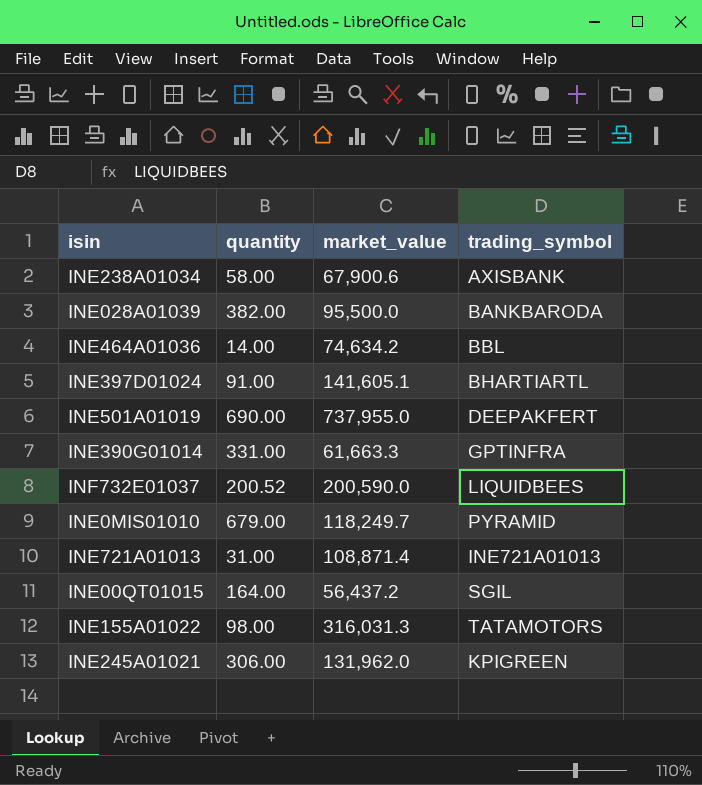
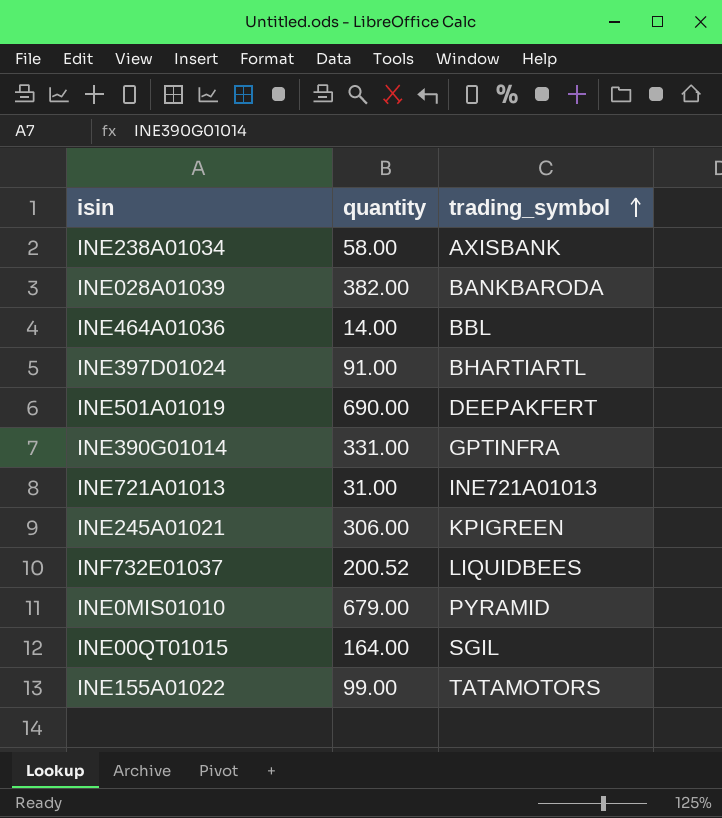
row order: none -> trading_symbol ascending
column market_value | position: 3 -> none
INE155A01022 | quantity: 98.00 -> 99.00

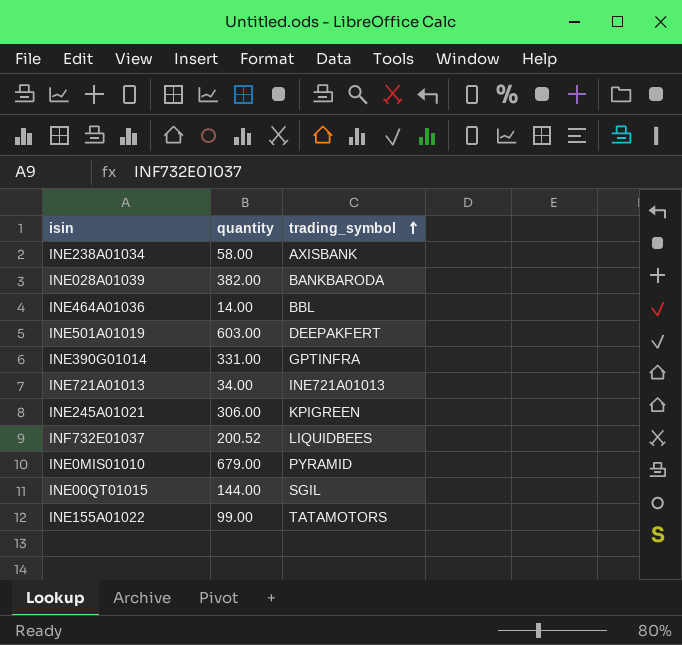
row INE397D01024: 91.00 | BHARTIARTL -> none
INE501A01019 | quantity: 690.00 -> 603.00
INE721A01013 | quantity: 31.00 -> 34.00
INE00QT01015 | quantity: 164.00 -> 144.00

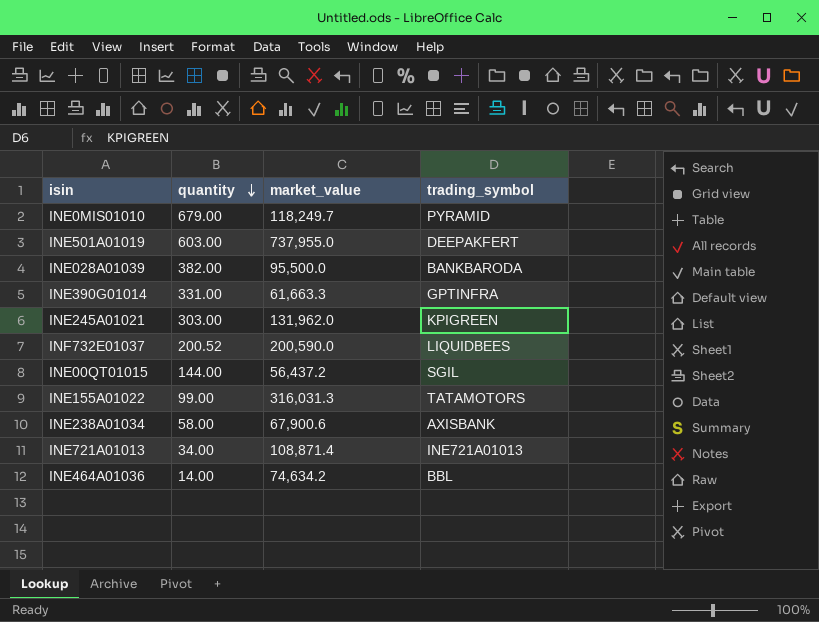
row order: trading_symbol ascending -> quantity descending
column market_value | position: none -> 3
INE245A01021 | quantity: 306.00 -> 303.00

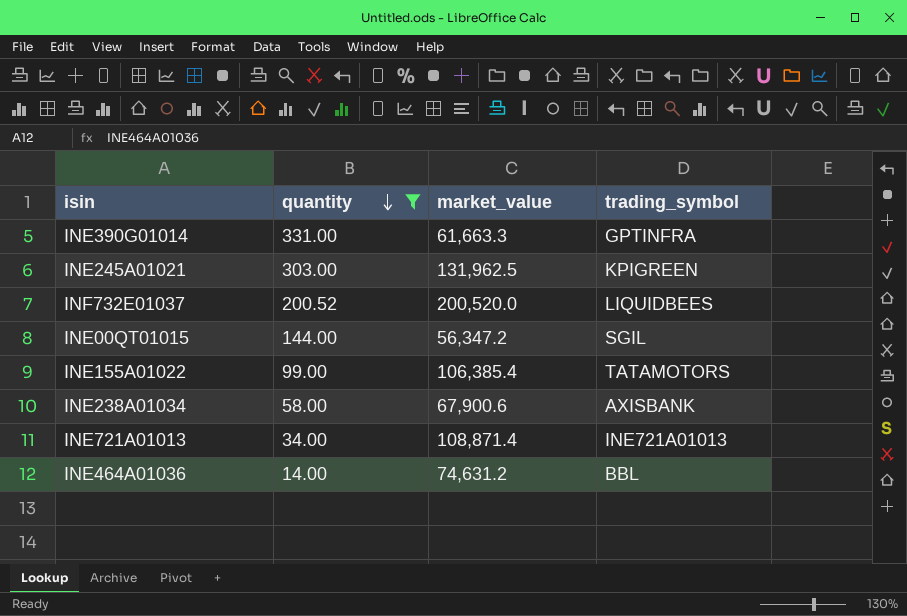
filter: none -> quantity <= 331.00
INE245A01021 | market_value: 131,962.0 -> 131,962.5
INF732E01037 | market_value: 200,590.0 -> 200,520.0
INE00QT01015 | market_value: 56,437.2 -> 56,347.2
INE155A01022 | market_value: 316,031.3 -> 106,385.4
INE464A01036 | market_value: 74,634.2 -> 74,631.2

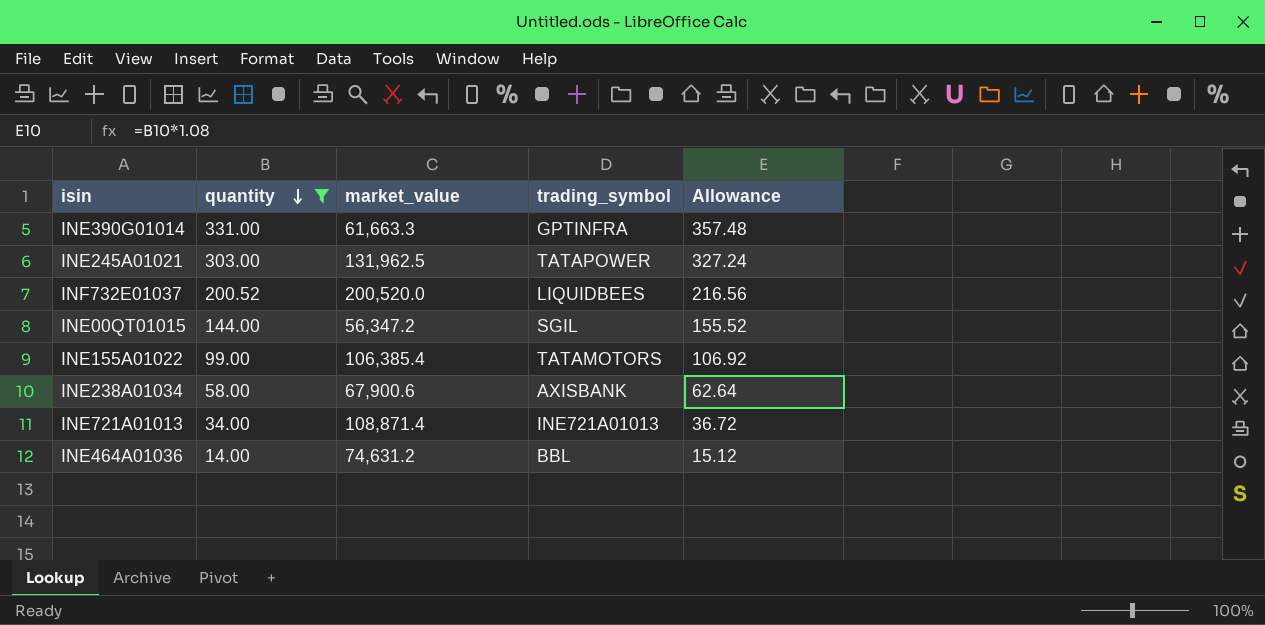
column Allowance | formula: none -> [quantity] * 1.08
INE245A01021 | trading_symbol: KPIGREEN -> TATAPOWER

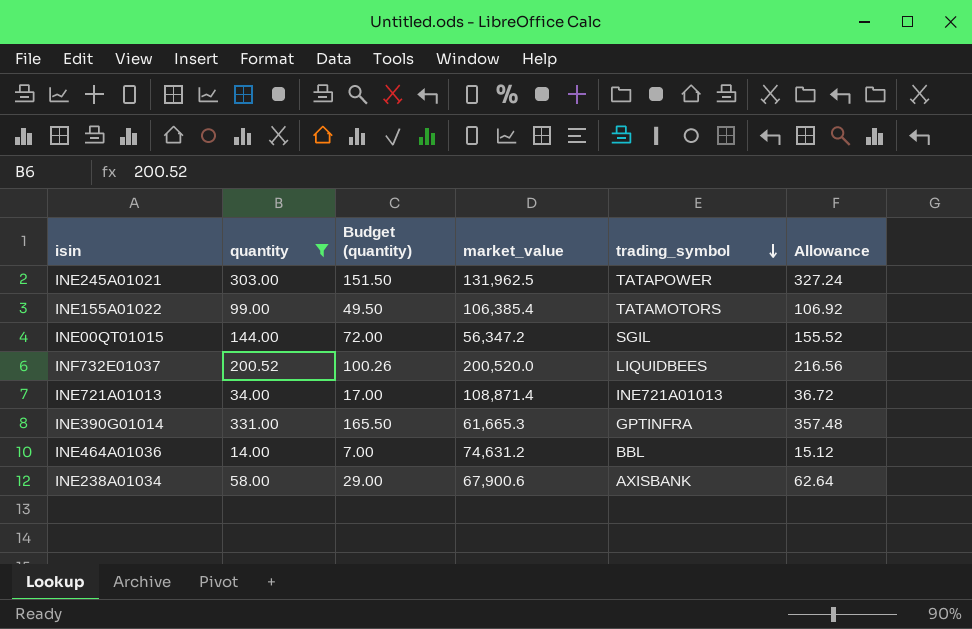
row order: quantity descending -> trading_symbol descending
column Budget (quantity) | formula: none -> [quantity] * 0.5
INE390G01014 | market_value: 61,663.3 -> 61,665.3

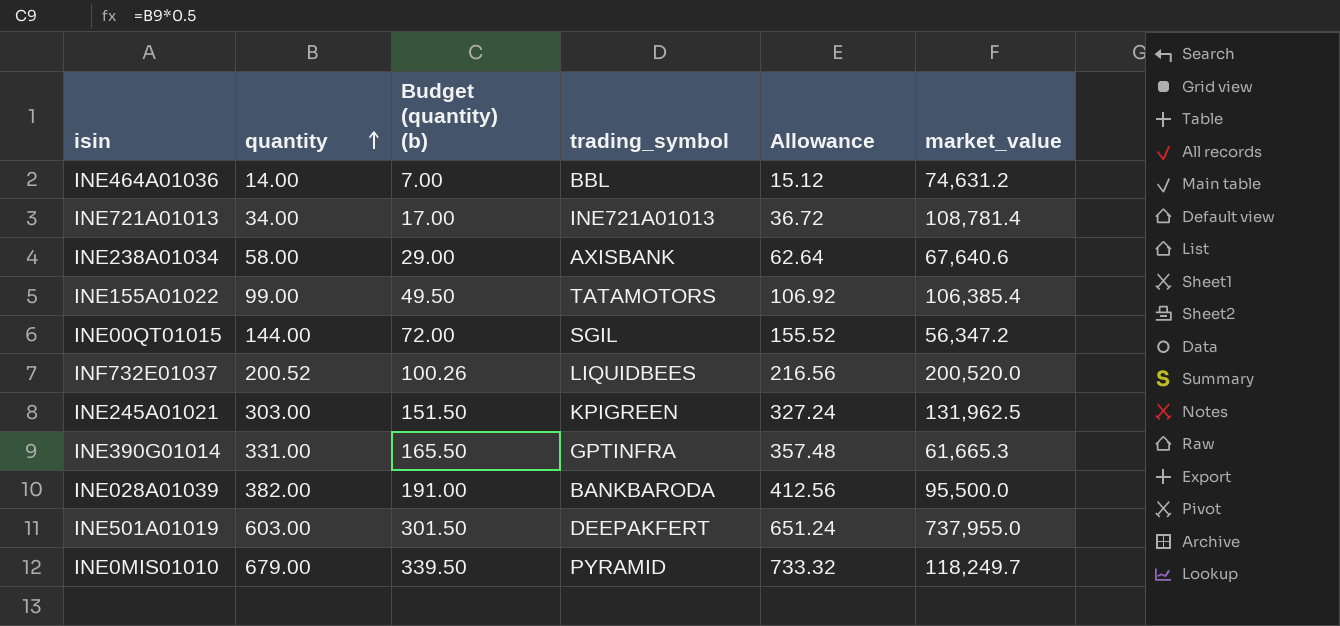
filter: quantity <= 331.00 -> none
row order: trading_symbol descending -> quantity ascending
column name: Budget (quantity) -> Budget (quantity) (b)
column market_value | position: 4 -> 6
INE721A01013 | market_value: 108,871.4 -> 108,781.4
INE238A01034 | market_value: 67,900.6 -> 67,640.6
INE245A01021 | trading_symbol: TATAPOWER -> KPIGREEN

